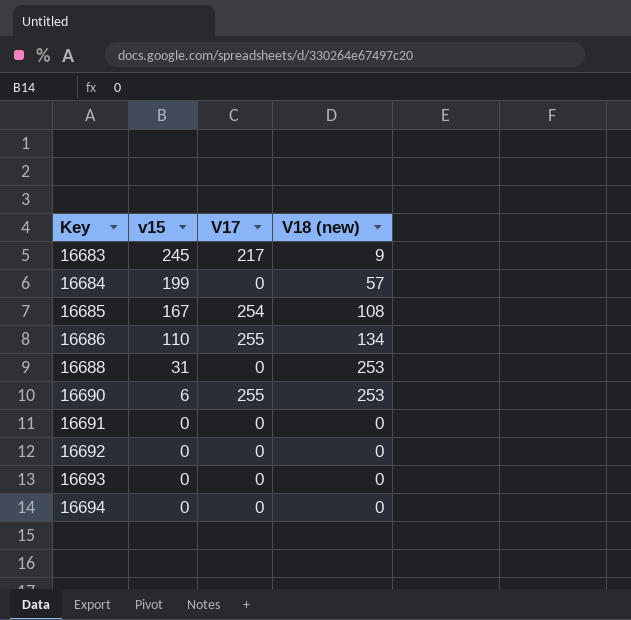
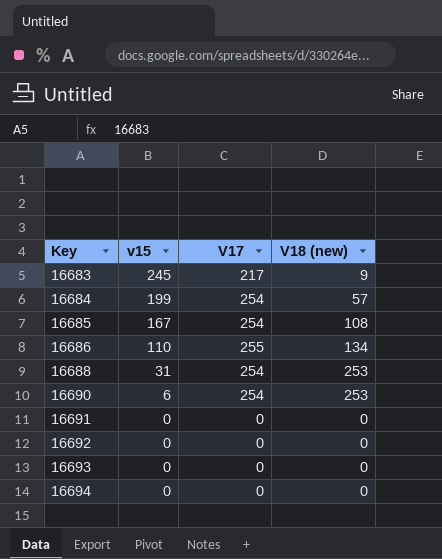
16684 | V17: 0 -> 254
16688 | V17: 0 -> 254
16690 | V17: 255 -> 254

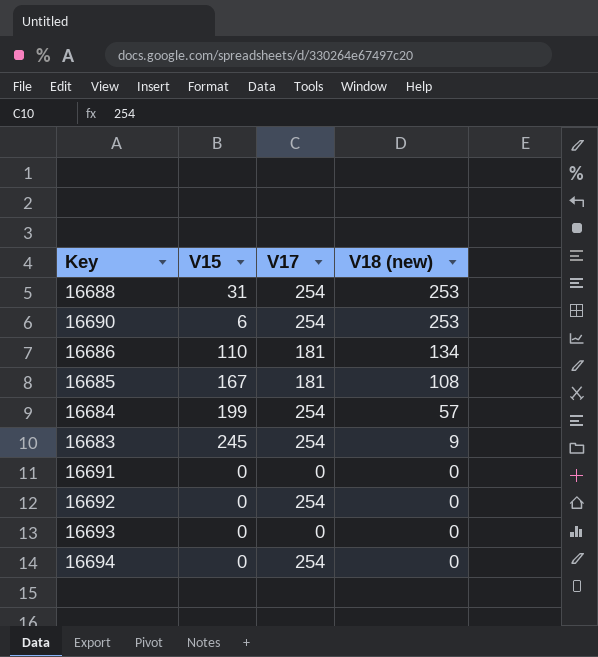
row order: Key ascending -> V18 (new) descending
column name: v15 -> V15
16686 | V17: 255 -> 181
16685 | V17: 254 -> 181
16683 | V17: 217 -> 254
16692 | V17: 0 -> 254
16694 | V17: 0 -> 254

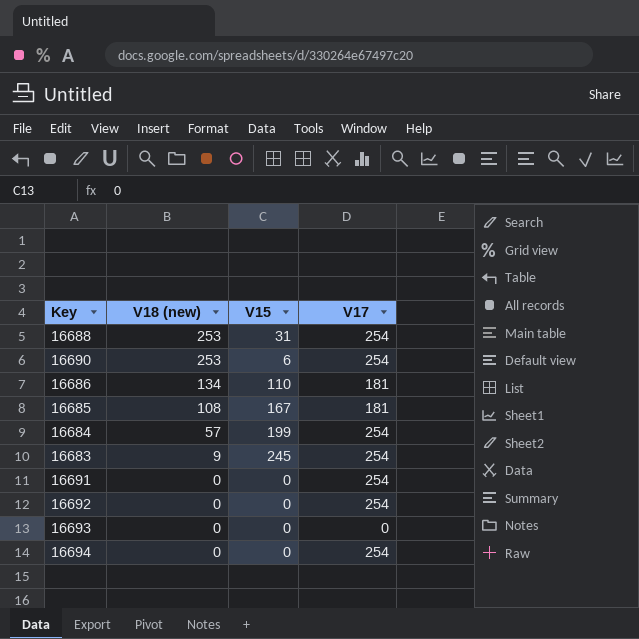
column V18 (new) | position: 4 -> 2
16691 | V17: 0 -> 254

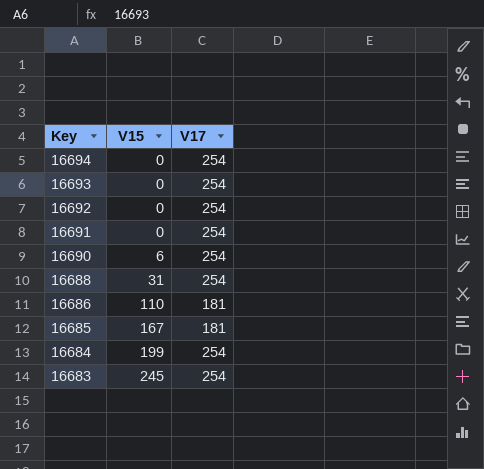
row order: V18 (new) descending -> Key descending
column V18 (new) | position: 2 -> none
16693 | V17: 0 -> 254

